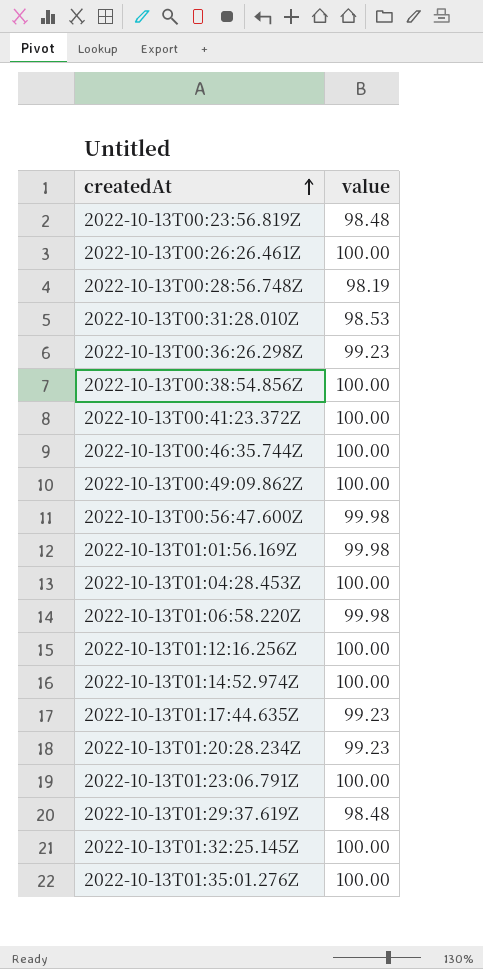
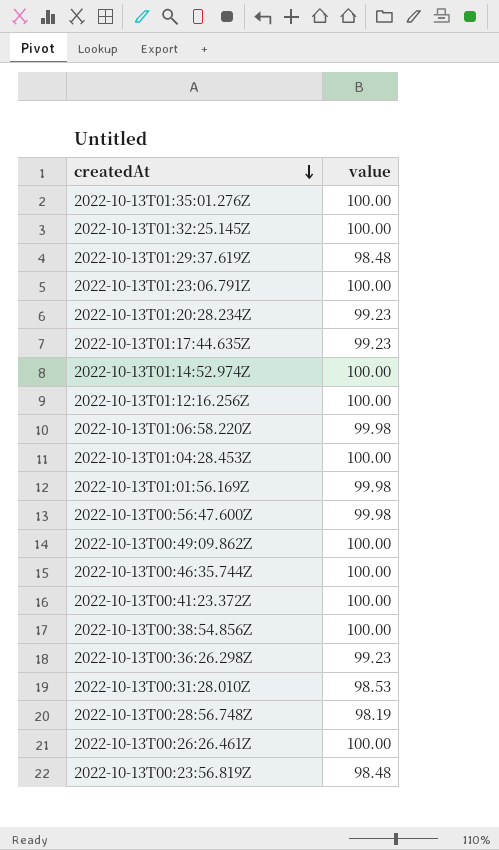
row order: createdAt ascending -> createdAt descending

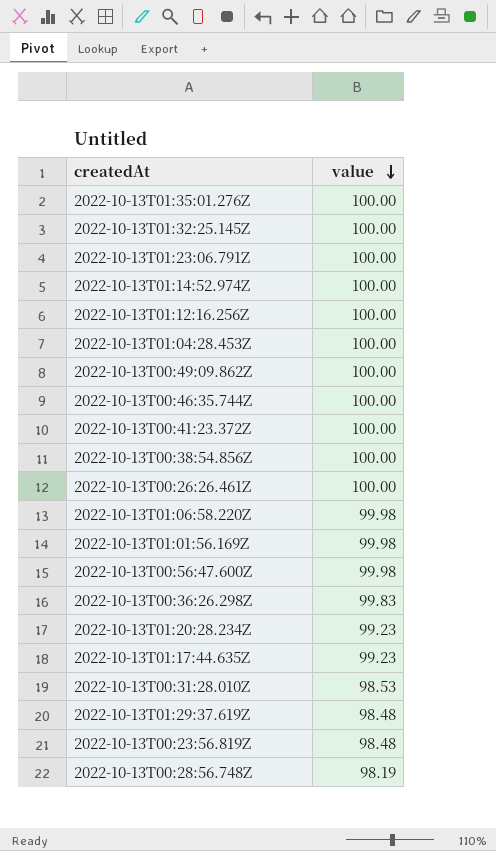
row order: createdAt descending -> value descending
2022-10-13T00:36:26.298Z | value: 99.23 -> 99.83

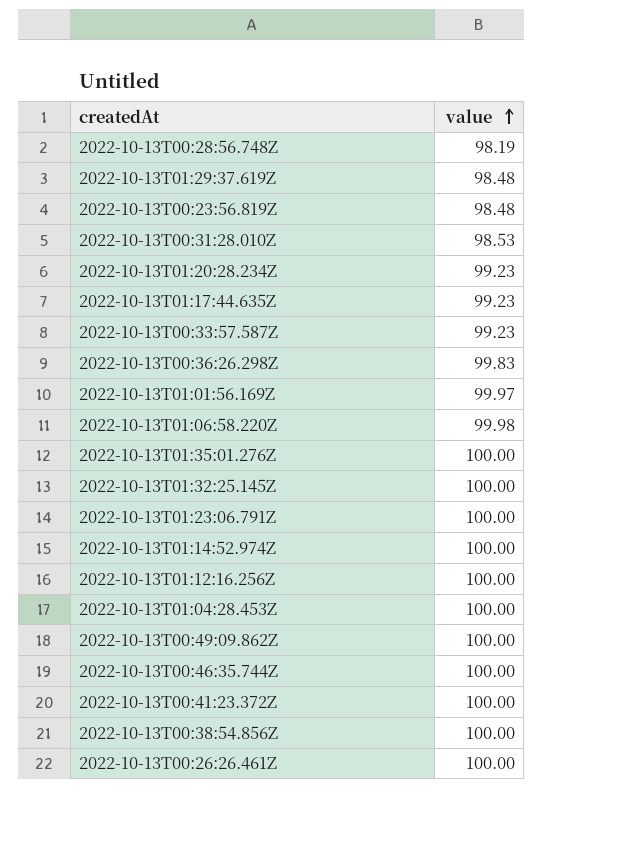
row order: value descending -> value ascending
row 2022-10-13T00:56:47.600Z: 99.98 -> none
row 2022-10-13T00:33:57.587Z: none -> 99.23
2022-10-13T01:01:56.169Z | value: 99.98 -> 99.97

